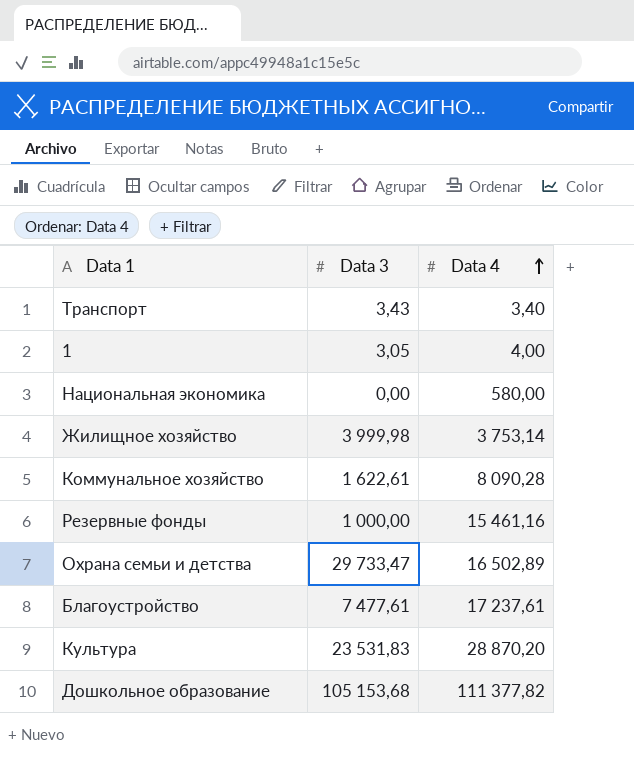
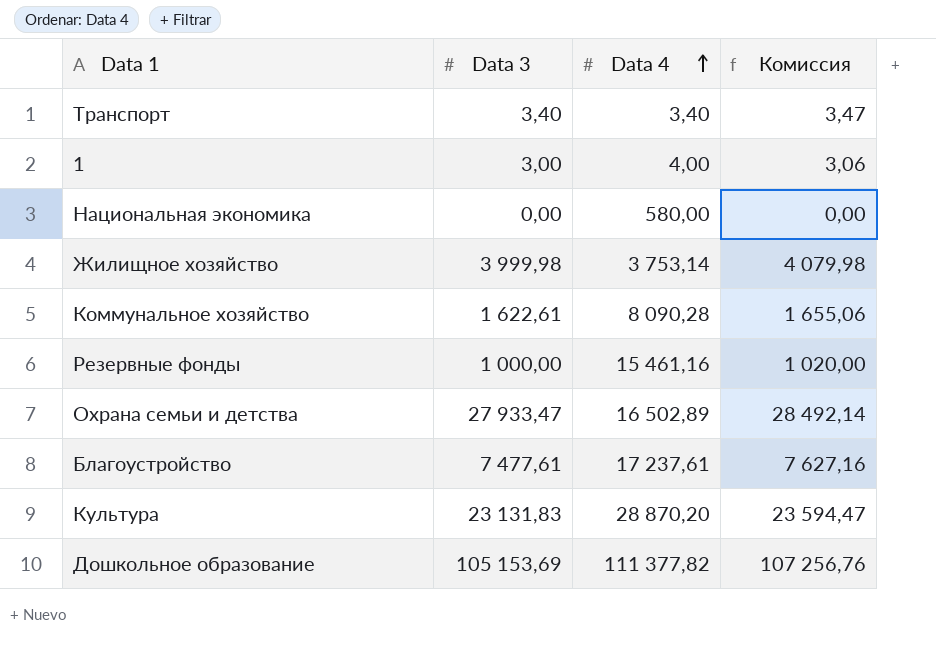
column Комиссия | formula: none -> [Data 3] * 1,02
Транспорт | Data 3: 3,43 -> 3,40
1 | Data 3: 3,05 -> 3,00
Охрана семьи и детства | Data 3: 29 733,47 -> 27 933,47
Культура | Data 3: 23 531,83 -> 23 131,83
Дошкольное образование | Data 3: 105 153,68 -> 105 153,69

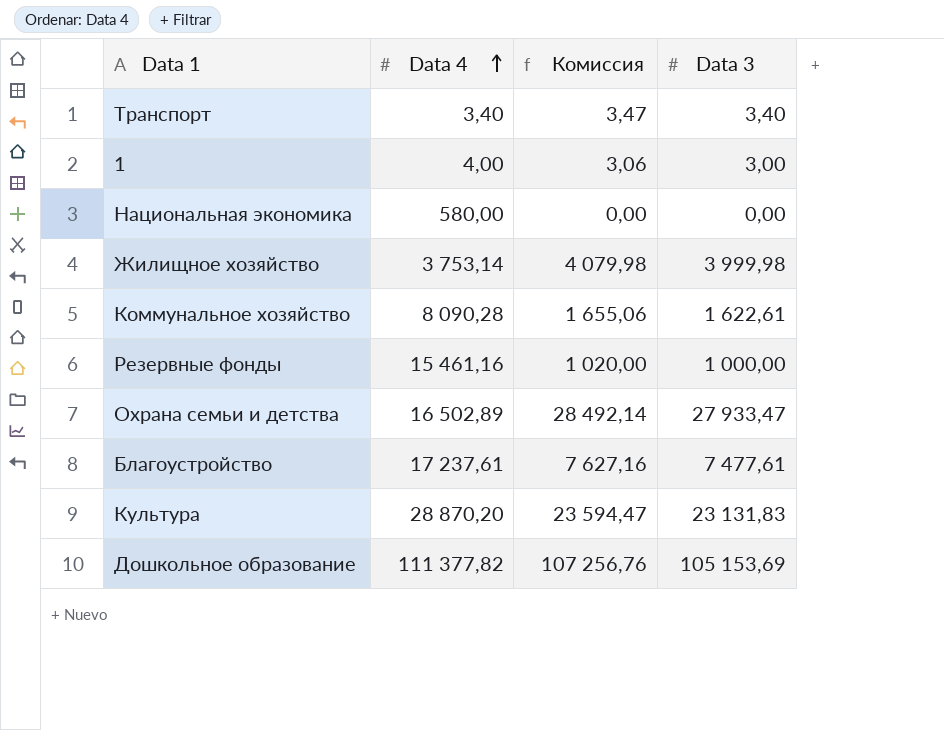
column Data 3 | position: 2 -> 4

